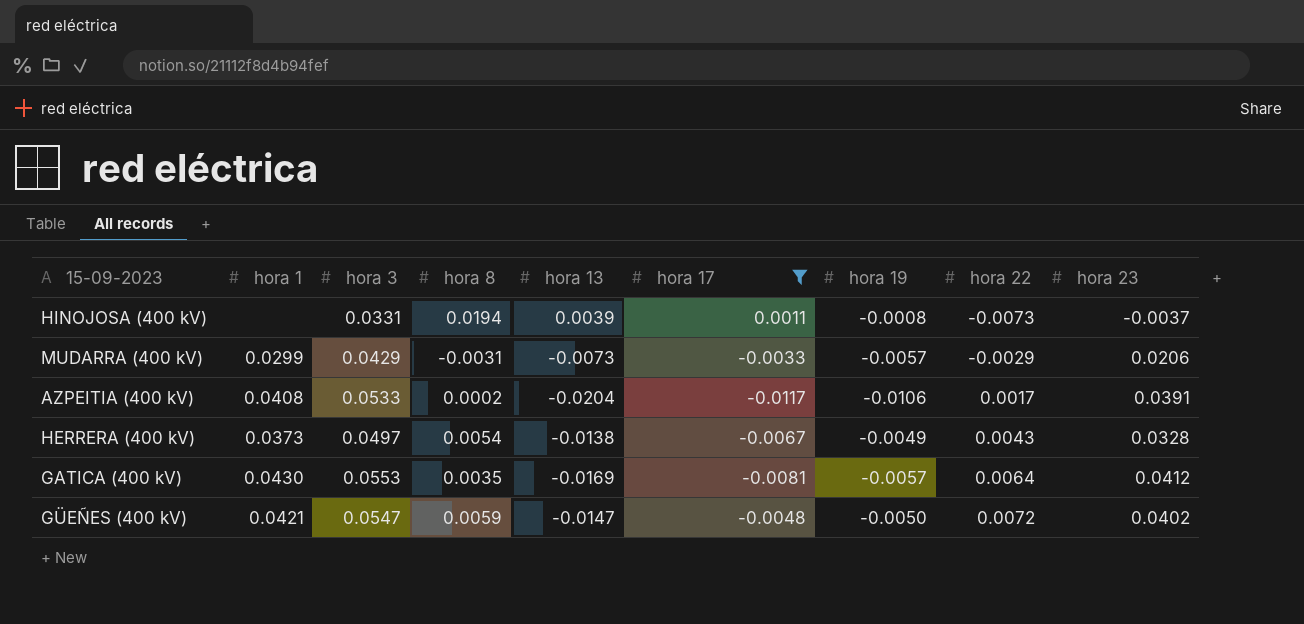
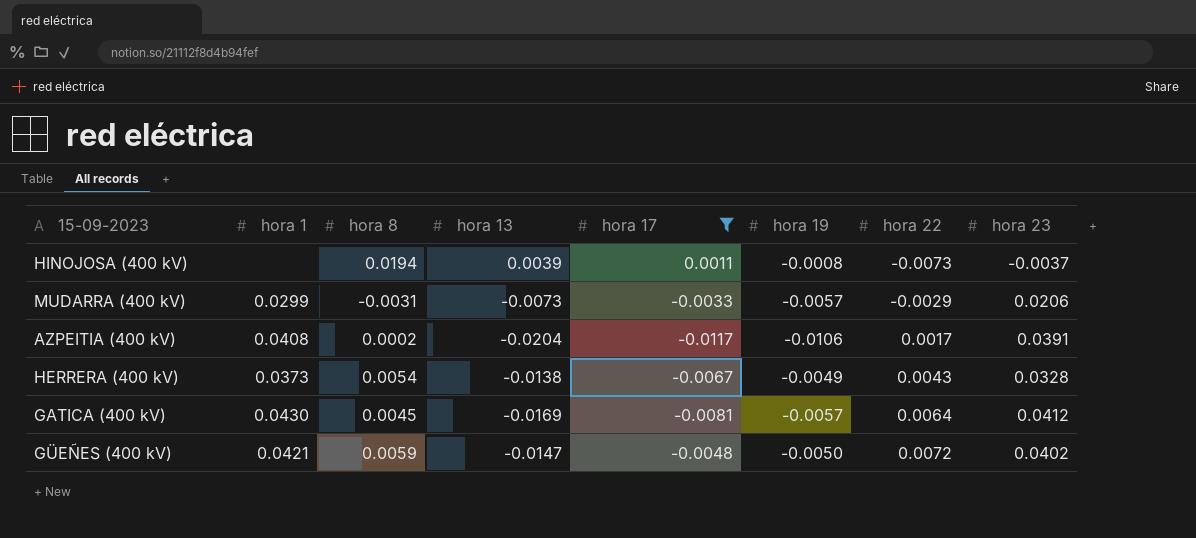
column hora 3 | position: 3 -> none
GATICA (400 kV) | hora 8: 0.0035 -> 0.0045

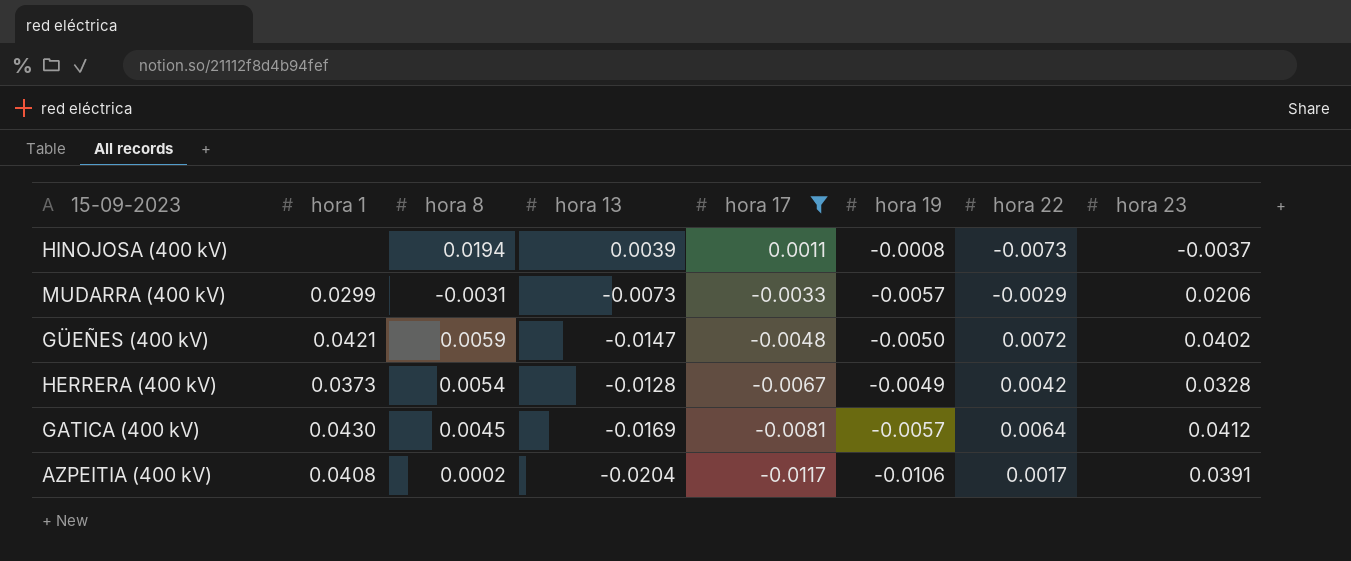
row order: hora 22 ascending -> hora 17 descending
HERRERA (400 kV) | hora 13: -0.0138 -> -0.0128
HERRERA (400 kV) | hora 22: 0.0043 -> 0.0042

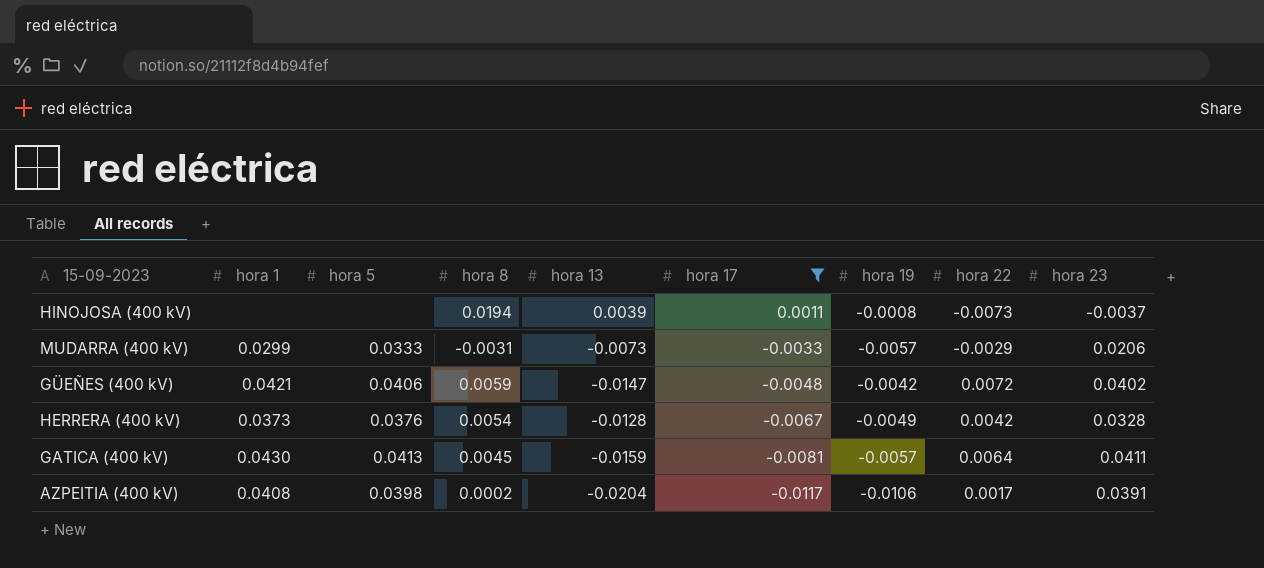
column hora 5 | position: none -> 3
GÜEÑES (400 kV) | hora 19: -0.0050 -> -0.0042
GATICA (400 kV) | hora 13: -0.0169 -> -0.0159
GATICA (400 kV) | hora 23: 0.0412 -> 0.0411

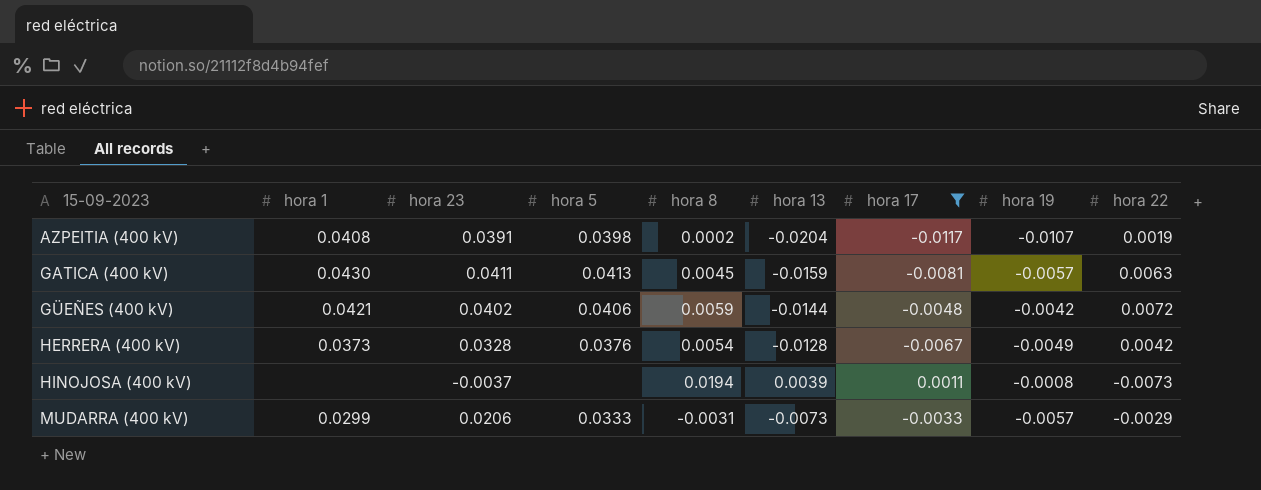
row order: hora 17 descending -> 15-09-2023 ascending
column hora 23 | position: 9 -> 3
AZPEITIA (400 kV) | hora 19: -0.0106 -> -0.0107
AZPEITIA (400 kV) | hora 22: 0.0017 -> 0.0019
GATICA (400 kV) | hora 22: 0.0064 -> 0.0063
GÜEÑES (400 kV) | hora 13: -0.0147 -> -0.0144

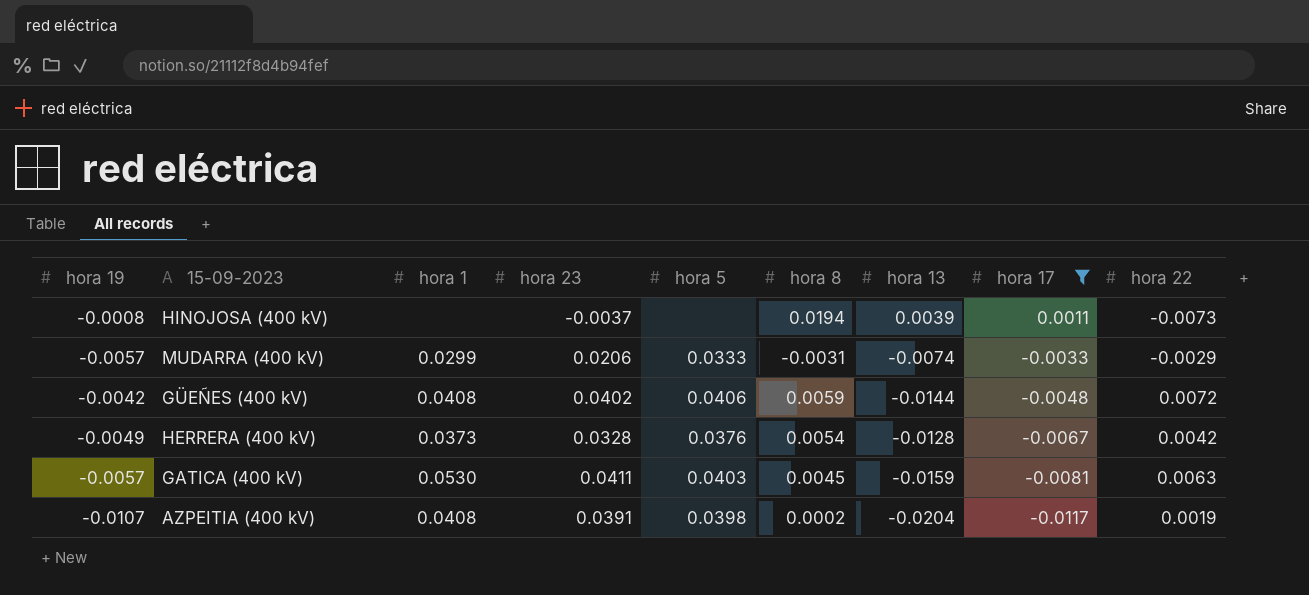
row order: 15-09-2023 ascending -> hora 17 descending
column hora 19 | position: 8 -> 1
MUDARRA (400 kV) | hora 13: -0.0073 -> -0.0074
GÜEÑES (400 kV) | hora 1: 0.0421 -> 0.0408
GATICA (400 kV) | hora 1: 0.0430 -> 0.0530
GATICA (400 kV) | hora 5: 0.0413 -> 0.0403

